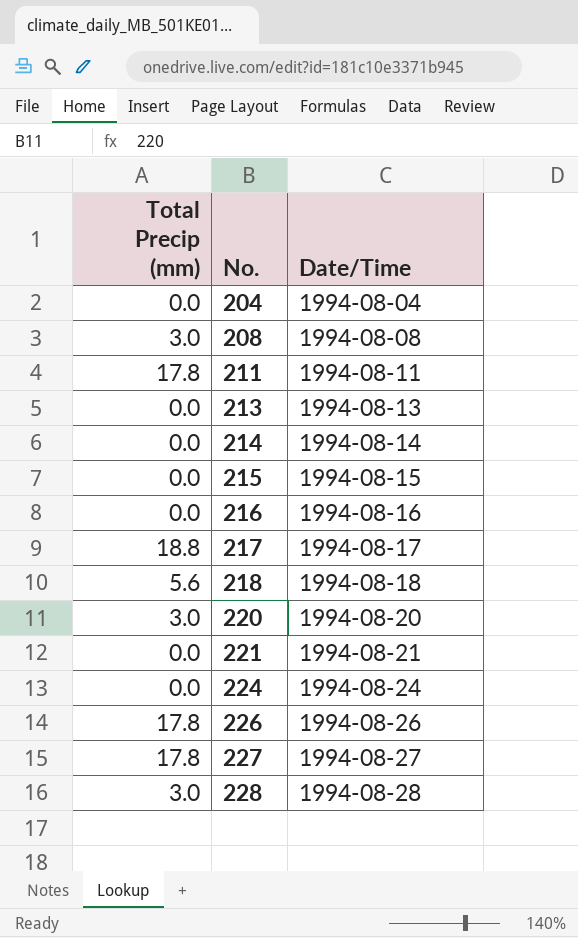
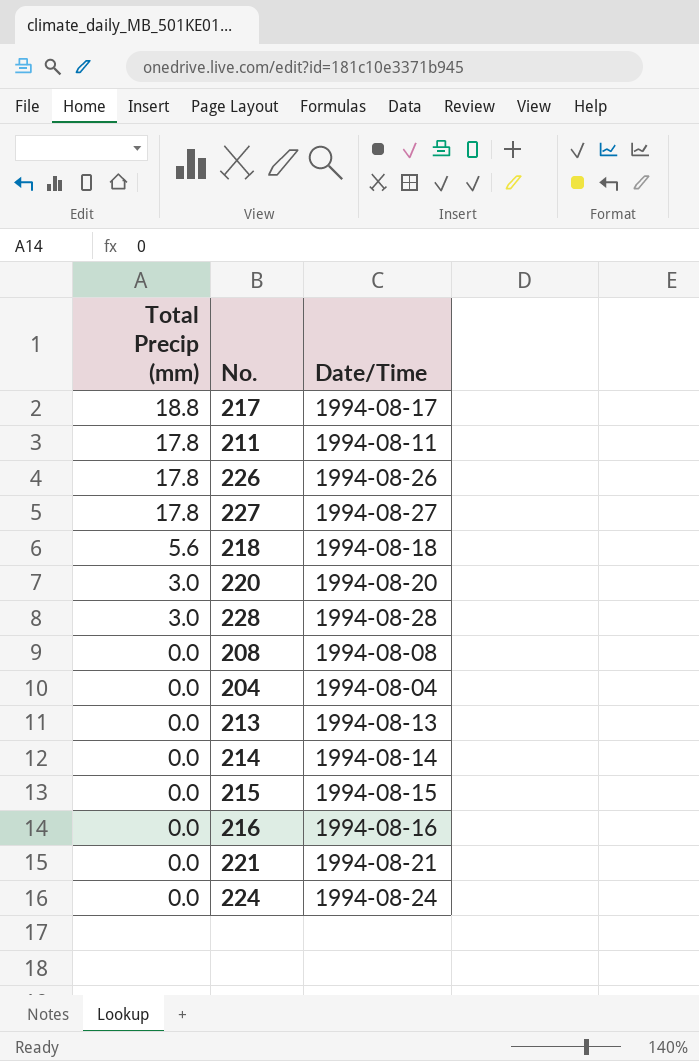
row order: No. ascending -> Total Precip (mm) descending
208 | Total Precip (mm): 3.0 -> 0.0

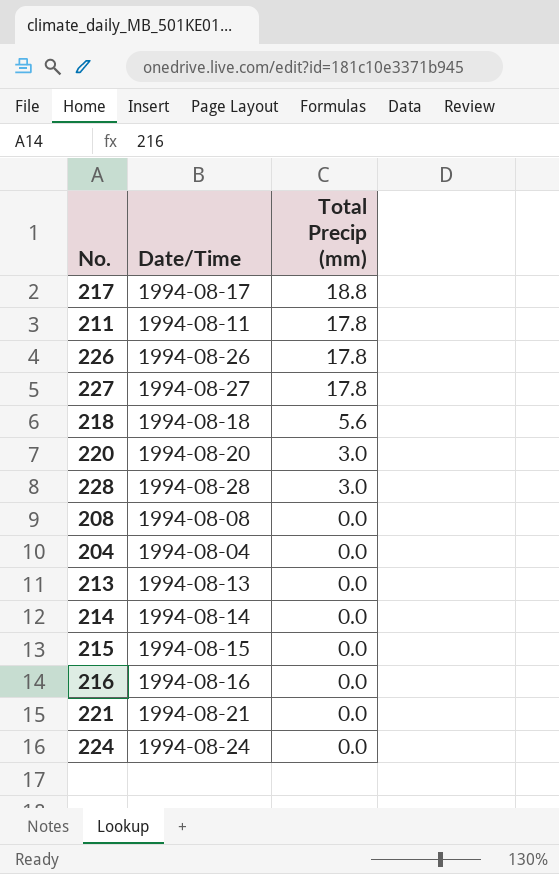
column Total Precip (mm) | position: 1 -> 3

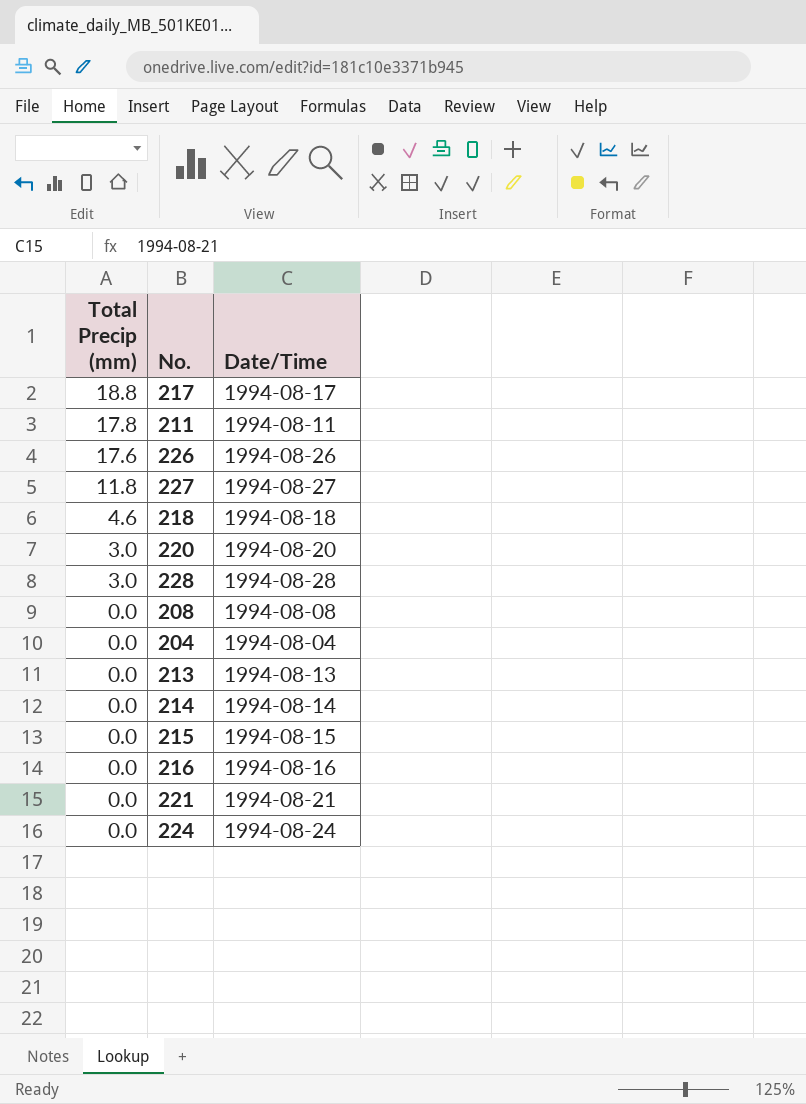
column Total Precip (mm) | position: 3 -> 1
226 | Total Precip (mm): 17.8 -> 17.6
227 | Total Precip (mm): 17.8 -> 11.8
218 | Total Precip (mm): 5.6 -> 4.6

